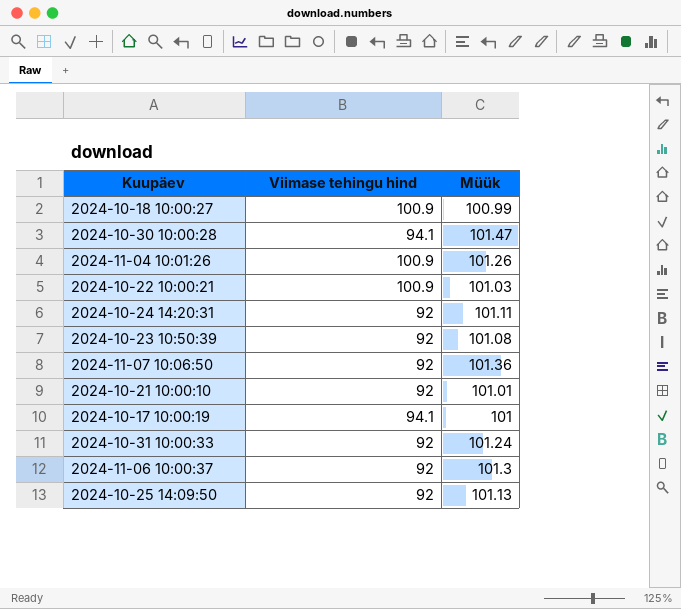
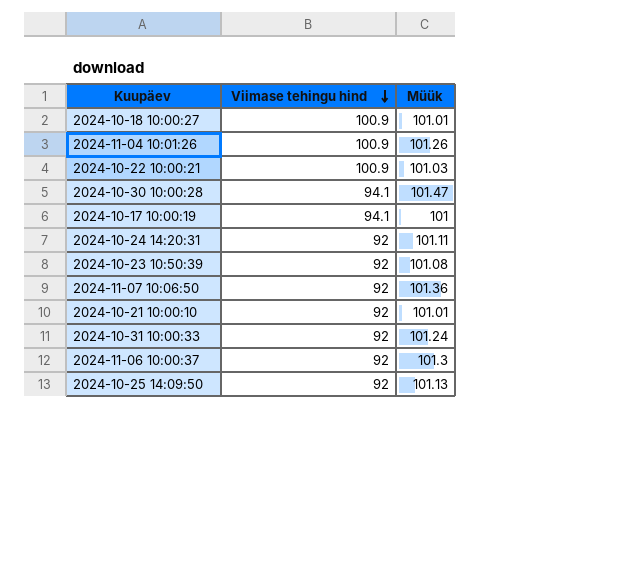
row order: none -> Viimase tehingu hind descending
2024-10-18 10:00:27 | Müük: 100.99 -> 101.01

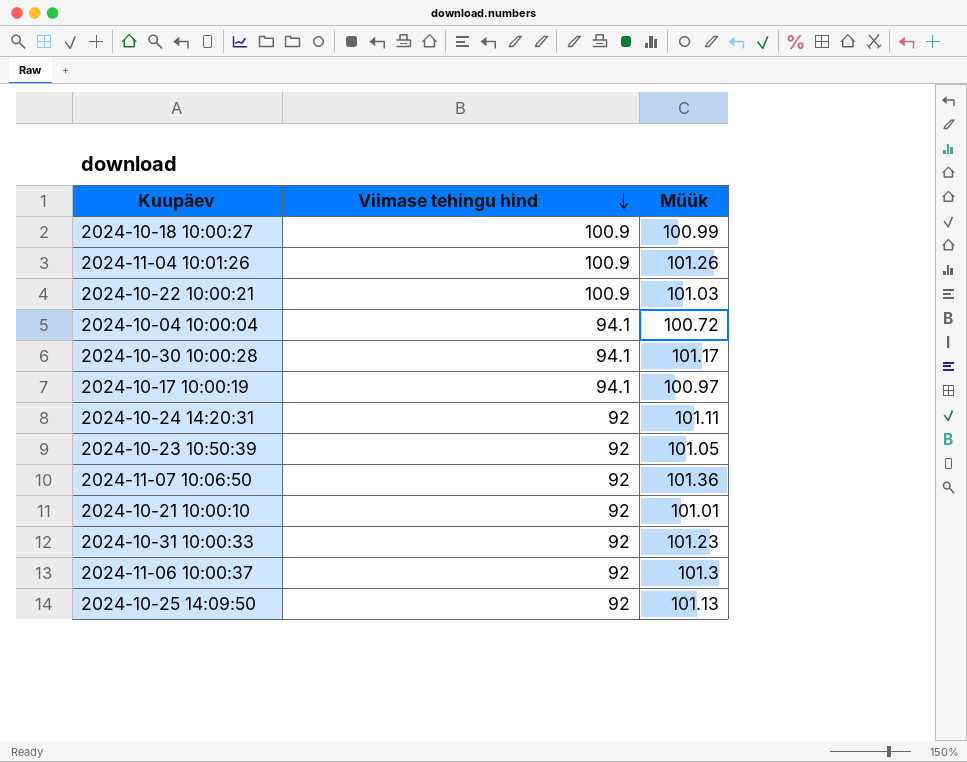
2024-10-18 10:00:27 | Müük: 101.01 -> 100.99
row 2024-10-04 10:00:04: none -> 94.1 | 100.72
2024-10-30 10:00:28 | Müük: 101.47 -> 101.17
2024-10-17 10:00:19 | Müük: 101 -> 100.97
2024-10-23 10:50:39 | Müük: 101.08 -> 101.05
2024-10-31 10:00:33 | Müük: 101.24 -> 101.23

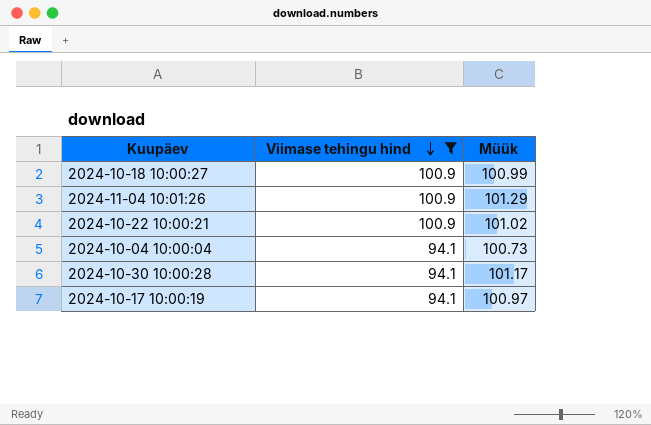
filter: none -> Viimase tehingu hind != 92
2024-11-04 10:01:26 | Müük: 101.26 -> 101.29
2024-10-22 10:00:21 | Müük: 101.03 -> 101.02
2024-10-04 10:00:04 | Müük: 100.72 -> 100.73

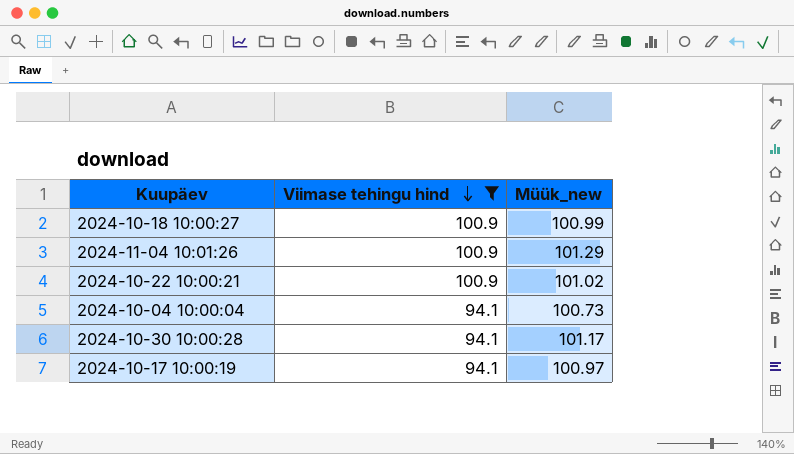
column name: Müük -> Müük_new

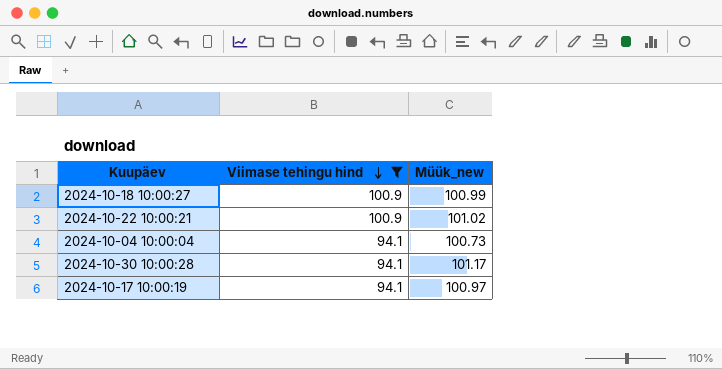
row 2024-11-04 10:01:26: 100.9 | 101.29 -> none

